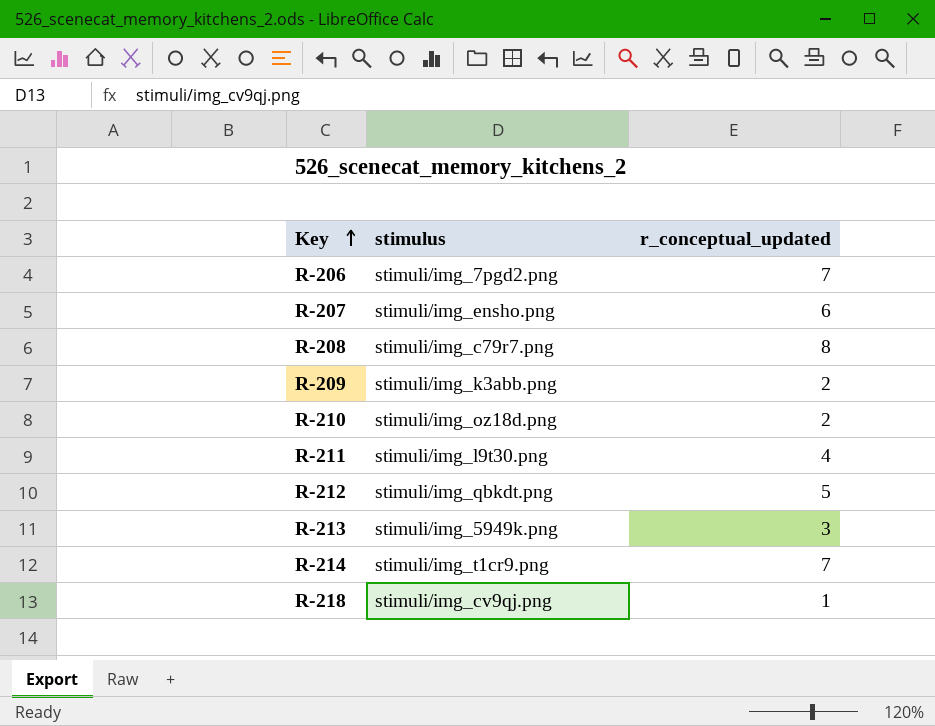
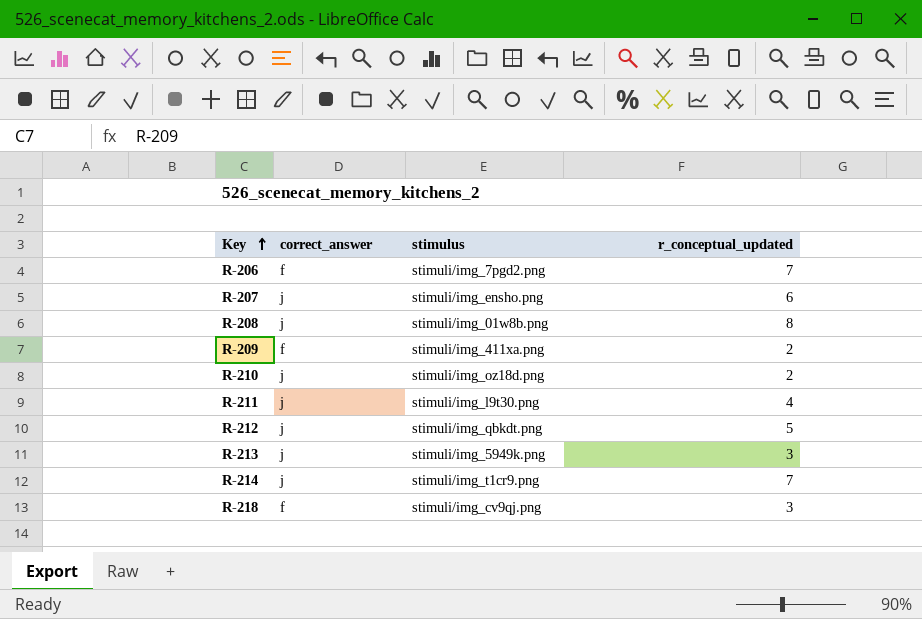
column correct_answer | position: none -> 2
R-208 | stimulus: stimuli/img_c79r7.png -> stimuli/img_01w8b.png
R-209 | stimulus: stimuli/img_k3abb.png -> stimuli/img_411xa.png
R-218 | r_conceptual_updated: 1 -> 3

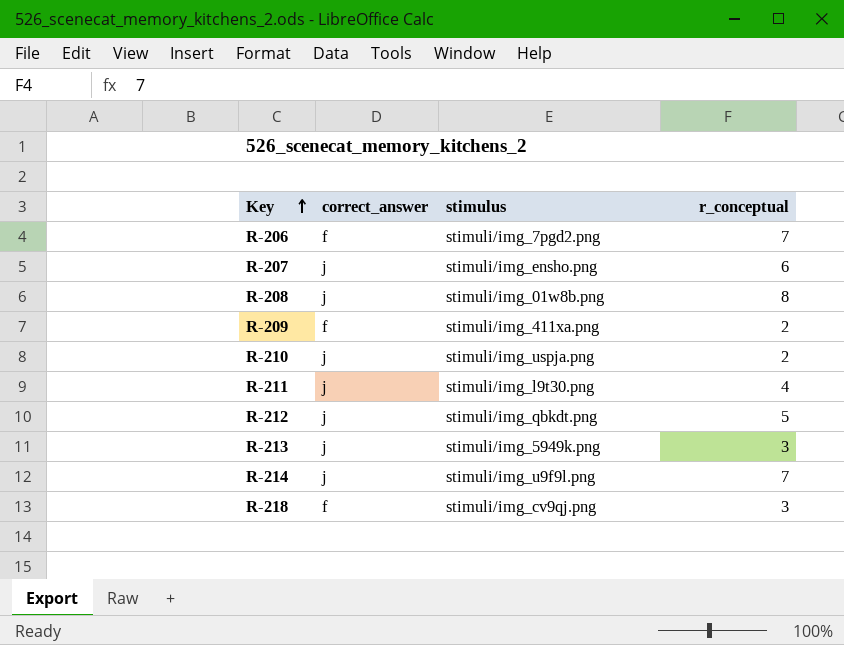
column name: r_conceptual_updated -> r_conceptual
R-210 | stimulus: stimuli/img_oz18d.png -> stimuli/img_uspja.png
R-214 | stimulus: stimuli/img_t1cr9.png -> stimuli/img_u9f9l.png

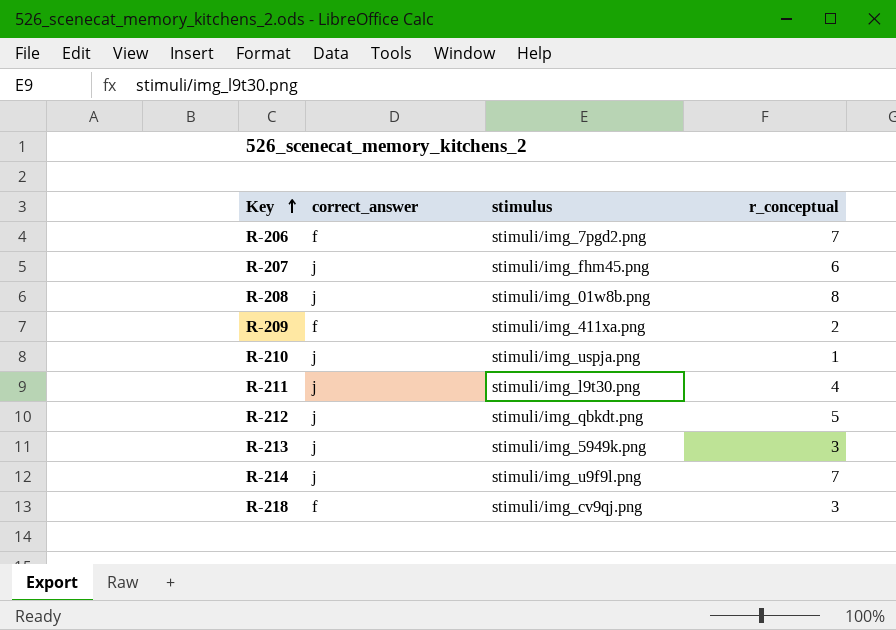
R-207 | stimulus: stimuli/img_ensho.png -> stimuli/img_fhm45.png
R-210 | r_conceptual: 2 -> 1

